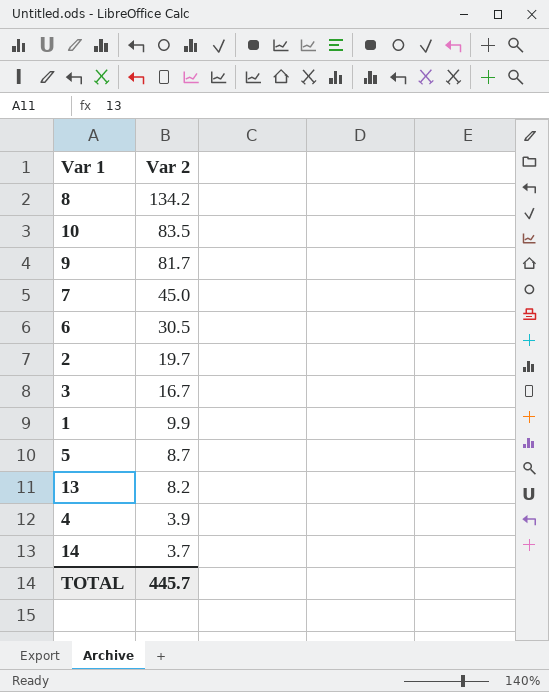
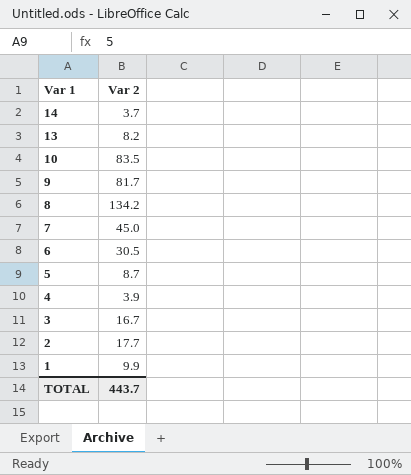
row order: Var 2 descending -> Var 1 descending
2 | Var 2: 19.7 -> 17.7
TOTAL | Var 2: 445.7 -> 443.7

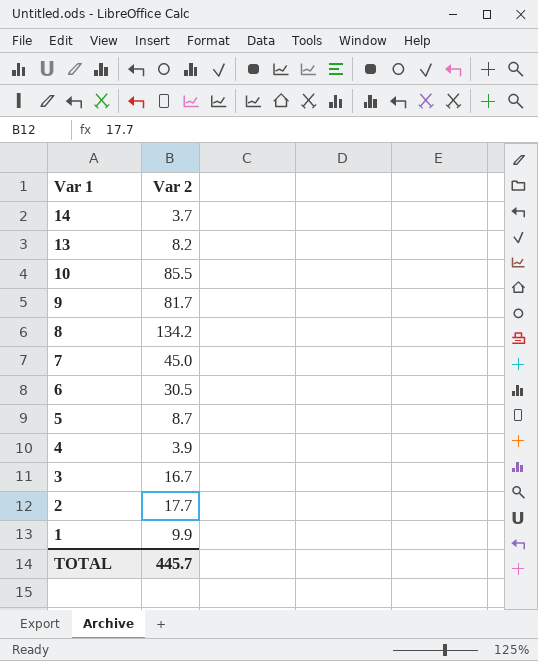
10 | Var 2: 83.5 -> 85.5
TOTAL | Var 2: 443.7 -> 445.7

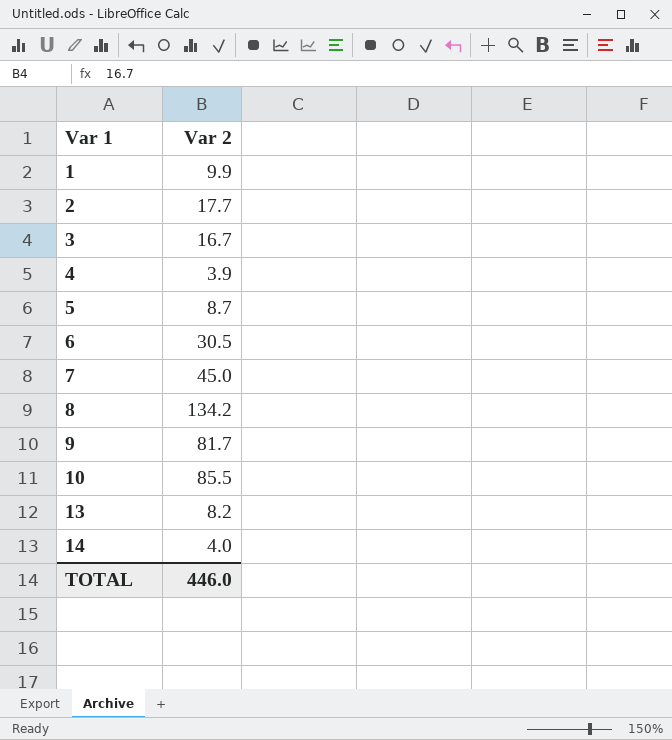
row order: Var 1 descending -> Var 1 ascending
14 | Var 2: 3.7 -> 4.0
TOTAL | Var 2: 445.7 -> 446.0

